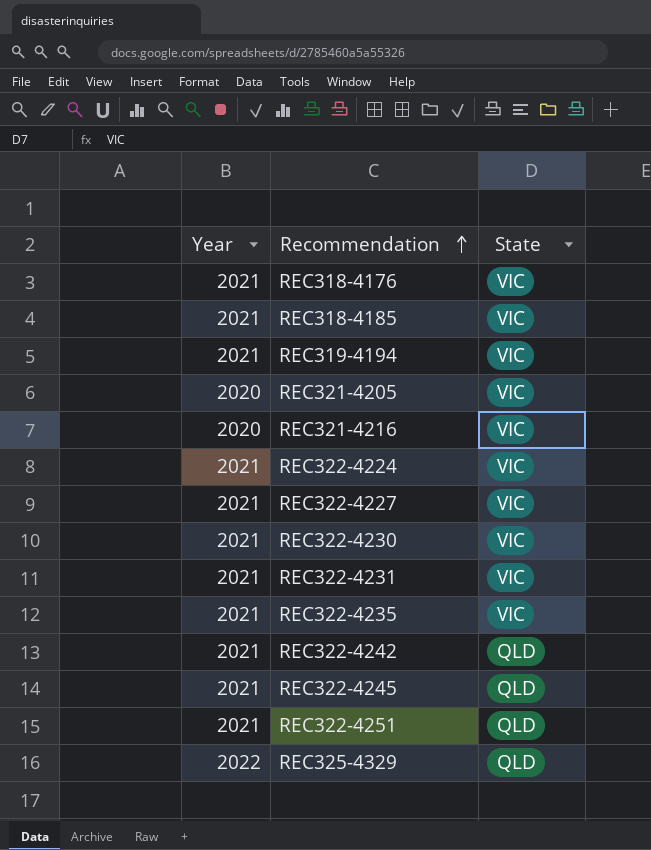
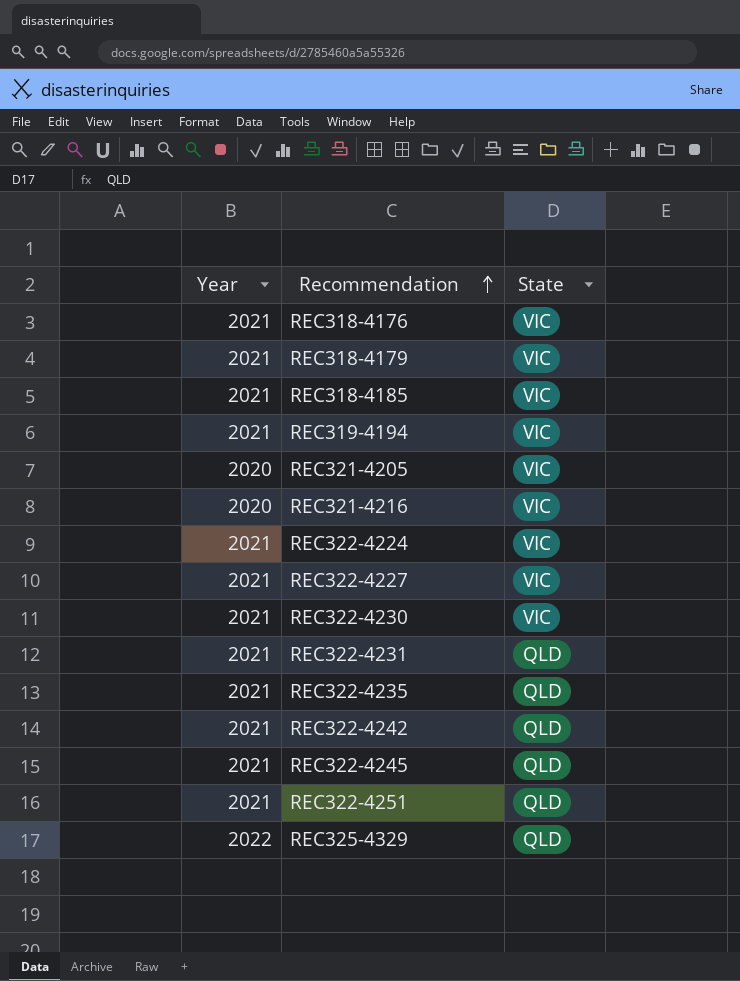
row REC318-4179: none -> 2021 | VIC
REC322-4231 | State: VIC -> QLD
REC322-4235 | State: VIC -> QLD

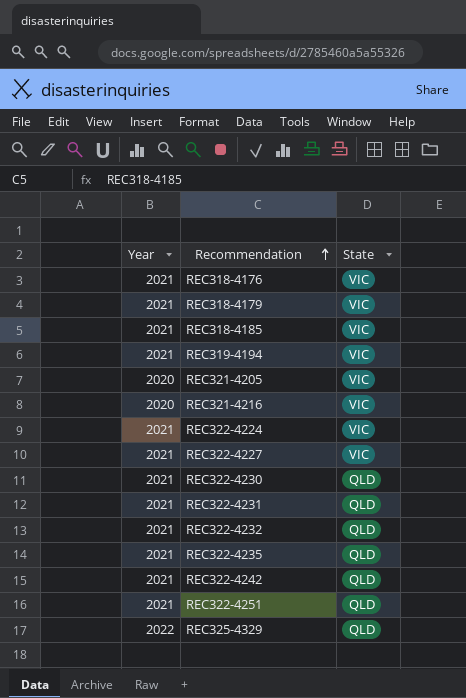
row REC322-4245: 2021 | QLD -> none
REC322-4230 | State: VIC -> QLD
row REC322-4232: none -> 2021 | QLD

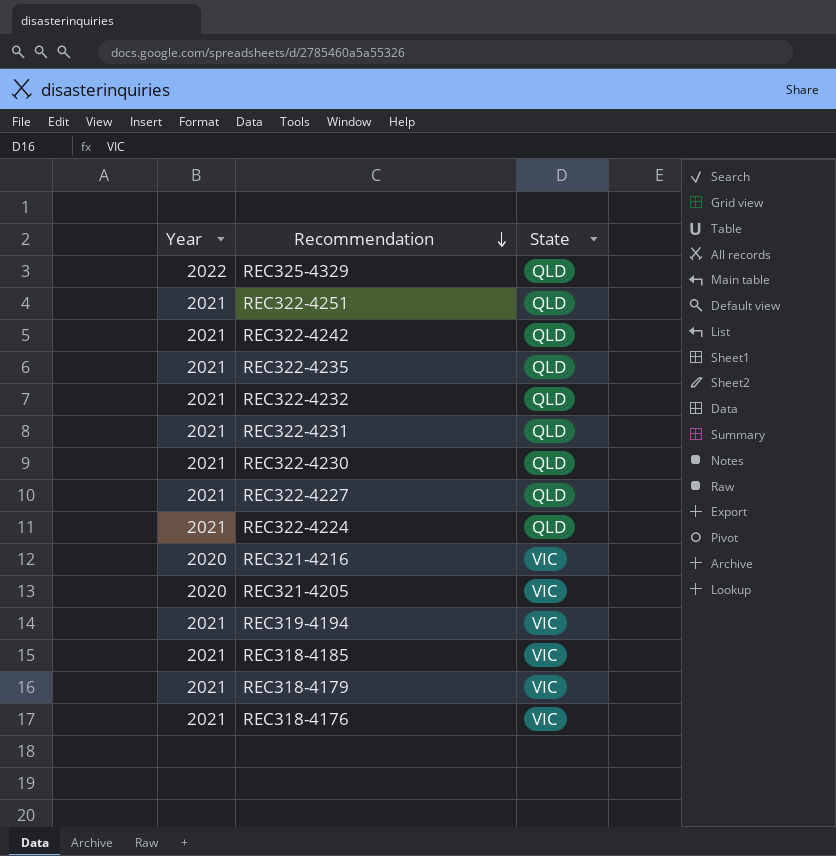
row order: Recommendation ascending -> Recommendation descending
REC322-4227 | State: VIC -> QLD
REC322-4224 | State: VIC -> QLD

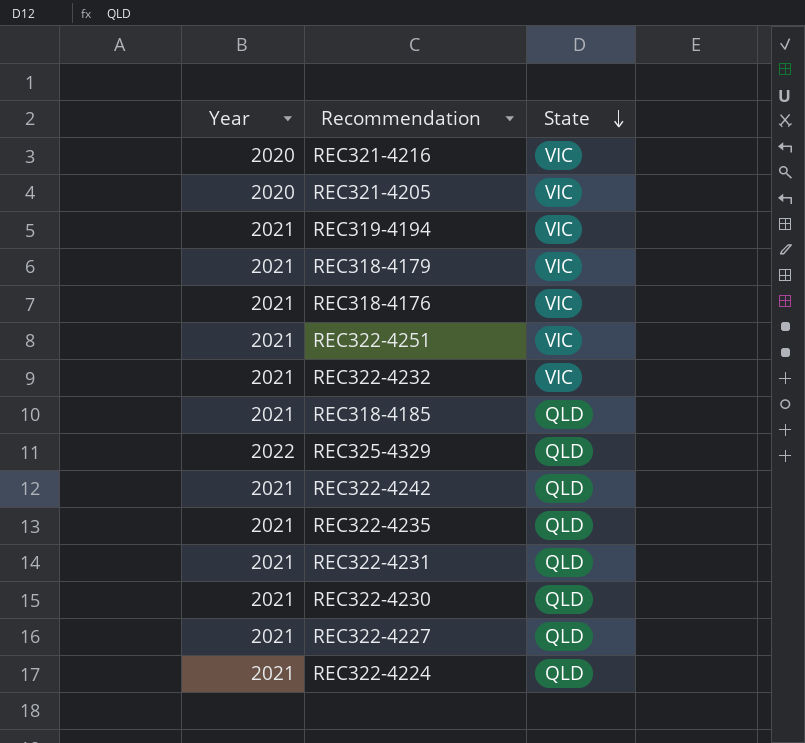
row order: Recommendation descending -> State descending
REC322-4251 | State: QLD -> VIC
REC322-4232 | State: QLD -> VIC
REC318-4185 | State: VIC -> QLD

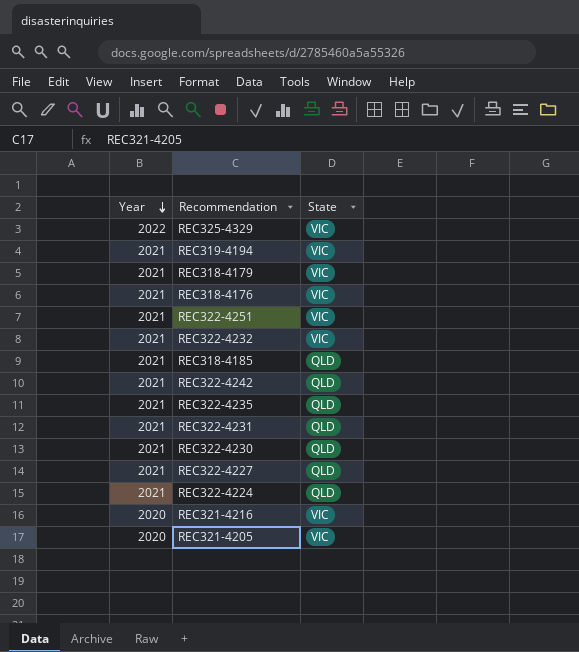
row order: State descending -> Year descending
REC325-4329 | State: QLD -> VIC

